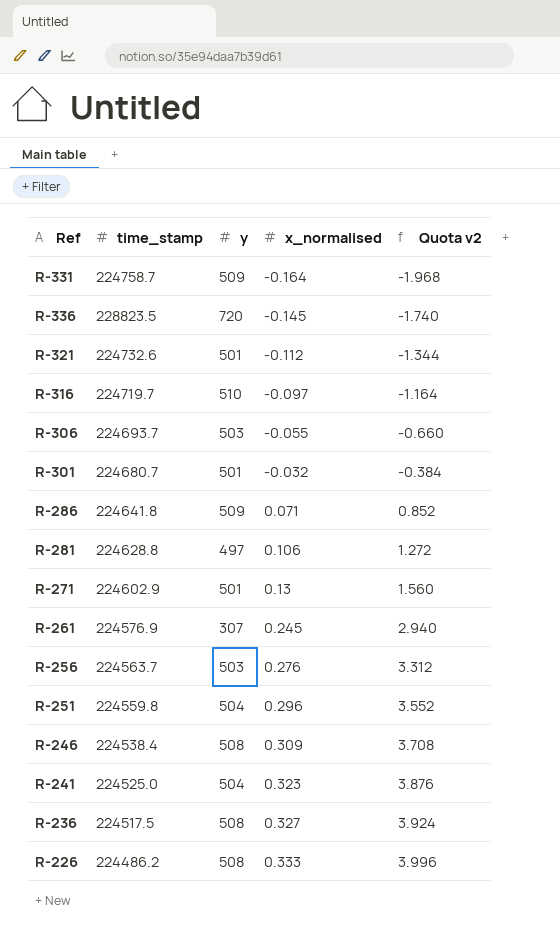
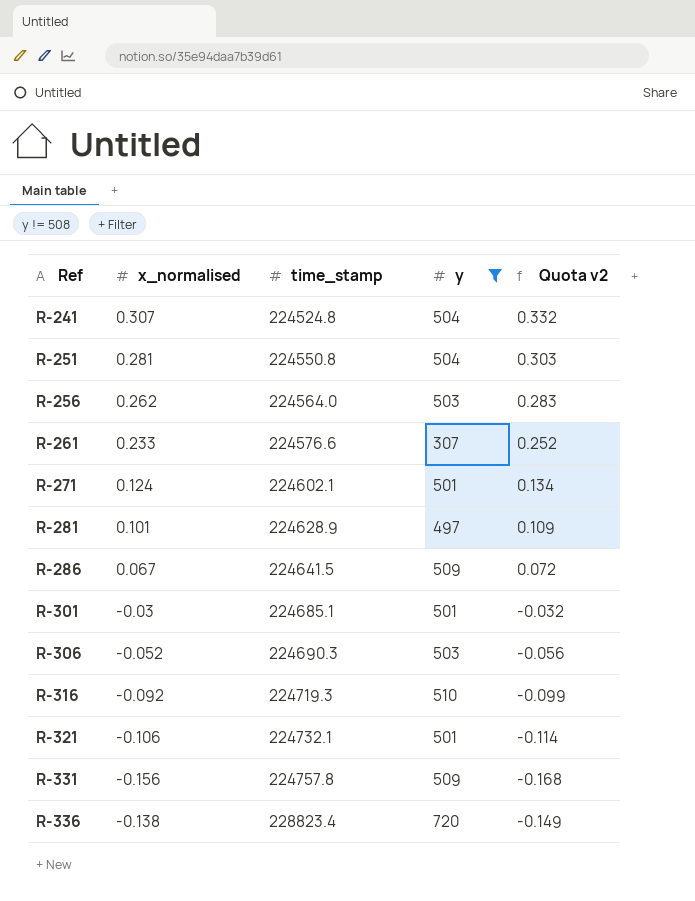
filter: none -> y != 508
row order: x_normalised ascending -> Ref ascending
column x_normalised | position: 4 -> 2
column Quota v2 | formula: [x_normalised] * 12 -> [x_normalised] * 1.08
R-241 | x_normalised: 0.323 -> 0.307
R-241 | time_stamp: 224525.0 -> 224524.8
R-251 | x_normalised: 0.296 -> 0.281
R-251 | time_stamp: 224559.8 -> 224550.8
R-256 | x_normalised: 0.276 -> 0.262
R-256 | time_stamp: 224563.7 -> 224564.0
R-261 | x_normalised: 0.245 -> 0.233
R-261 | time_stamp: 224576.9 -> 224576.6
R-271 | x_normalised: 0.13 -> 0.124
R-271 | time_stamp: 224602.9 -> 224602.1
R-281 | x_normalised: 0.106 -> 0.101
R-281 | time_stamp: 224628.8 -> 224628.9
R-286 | x_normalised: 0.071 -> 0.067
R-286 | time_stamp: 224641.8 -> 224641.5
R-301 | x_normalised: -0.032 -> -0.03
R-301 | time_stamp: 224680.7 -> 224685.1
R-306 | x_normalised: -0.055 -> -0.052
R-306 | time_stamp: 224693.7 -> 224690.3
R-316 | x_normalised: -0.097 -> -0.092
R-316 | time_stamp: 224719.7 -> 224719.3
R-321 | x_normalised: -0.112 -> -0.106
R-321 | time_stamp: 224732.6 -> 224732.1
R-331 | x_normalised: -0.164 -> -0.156
R-331 | time_stamp: 224758.7 -> 224757.8
R-336 | x_normalised: -0.145 -> -0.138
R-336 | time_stamp: 228823.5 -> 228823.4

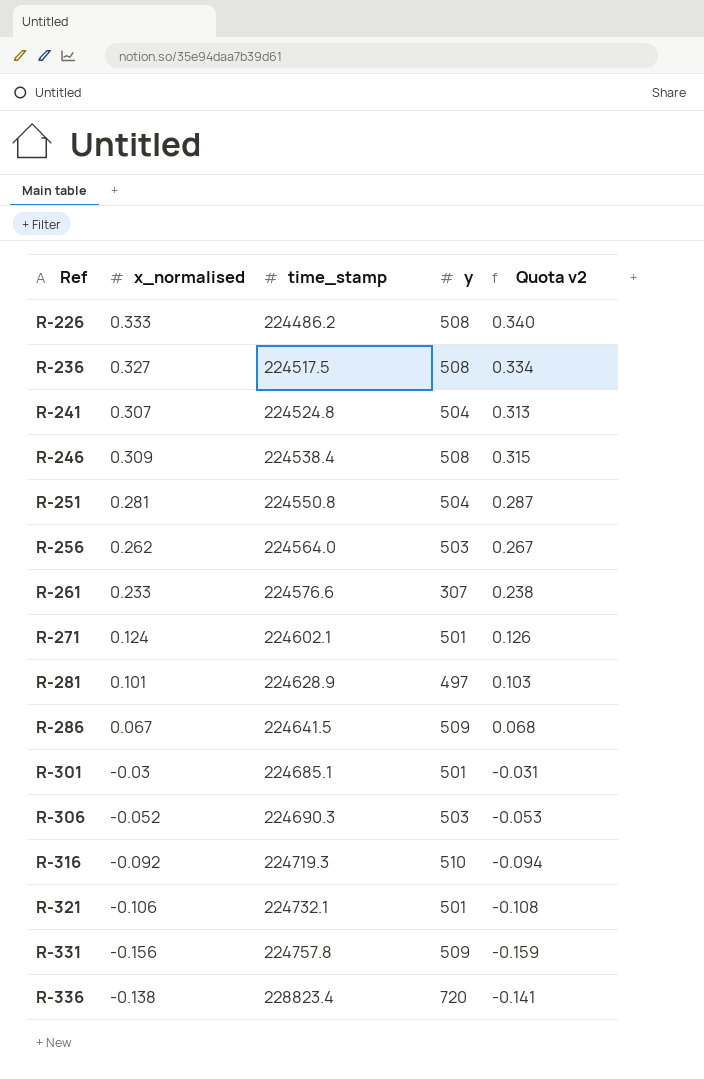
filter: y != 508 -> none
column Quota v2 | formula: [x_normalised] * 1.08 -> [x_normalised] * 1.02

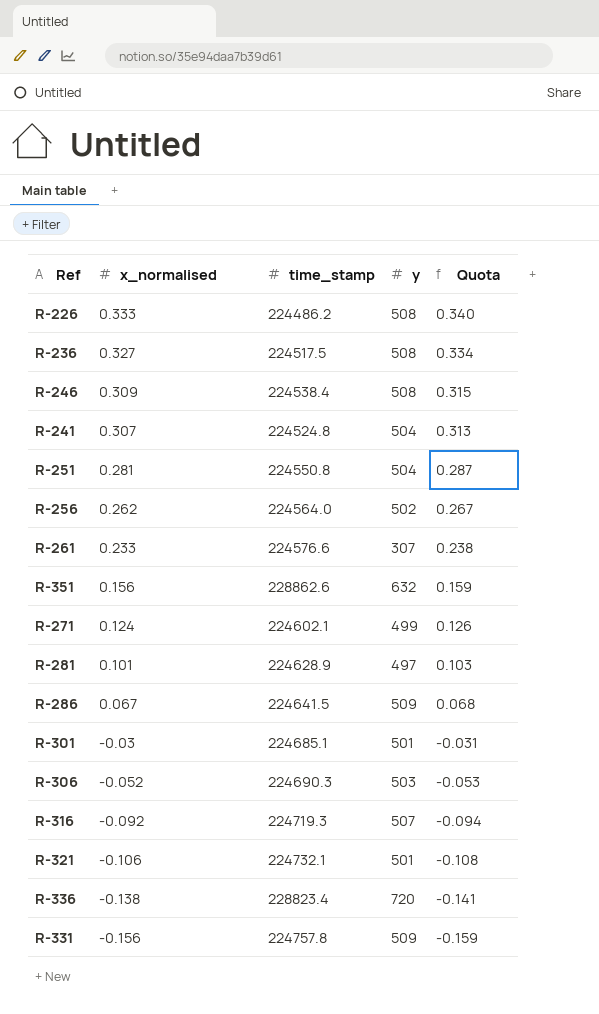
row order: Ref ascending -> x_normalised descending
column name: Quota v2 -> Quota
R-256 | y: 503 -> 502
row R-351: none -> 0.156 | 228862.6 | 632 | 0.159
R-271 | y: 501 -> 499
R-316 | y: 510 -> 507

